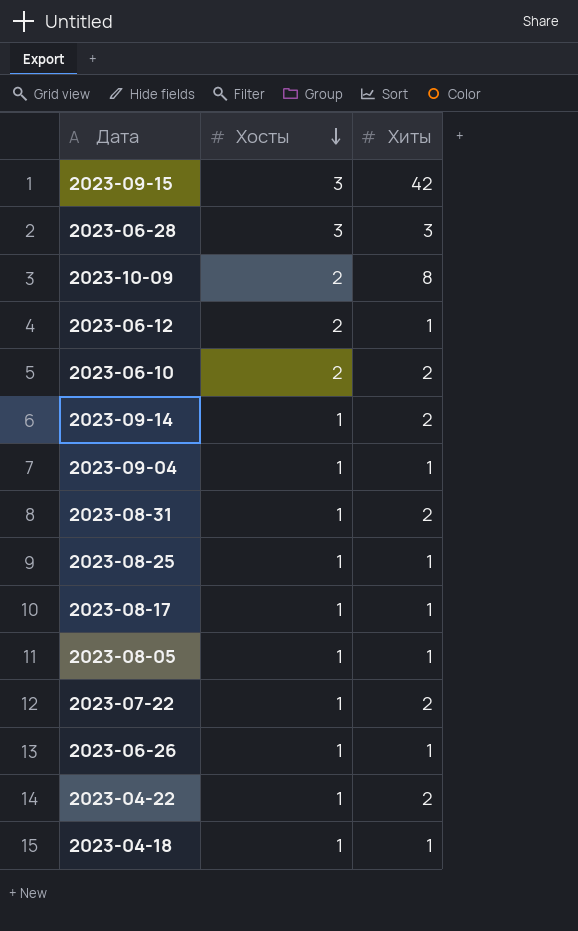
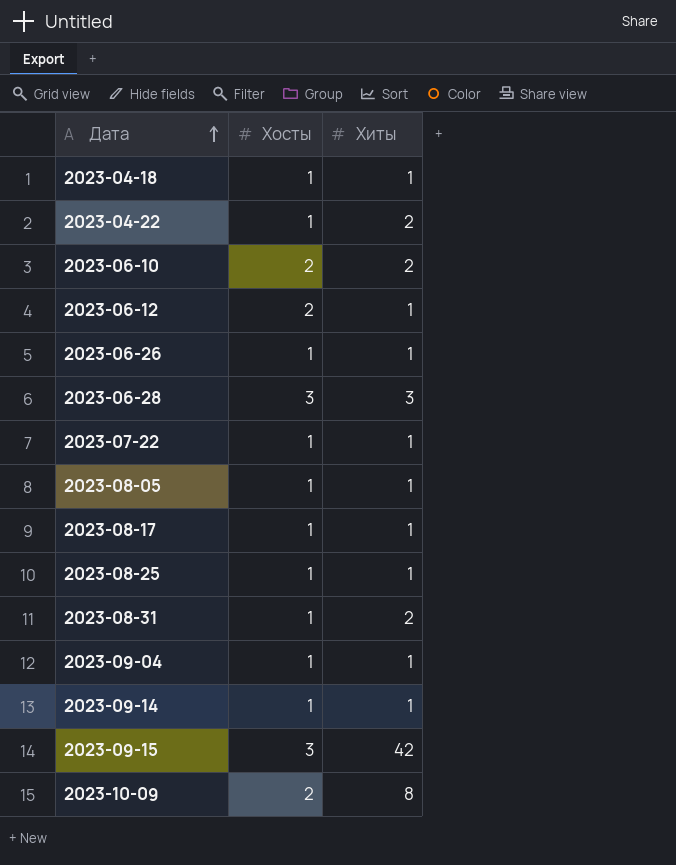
row order: Хосты descending -> Дата ascending
2023-07-22 | Хиты: 2 -> 1
2023-09-14 | Хиты: 2 -> 1

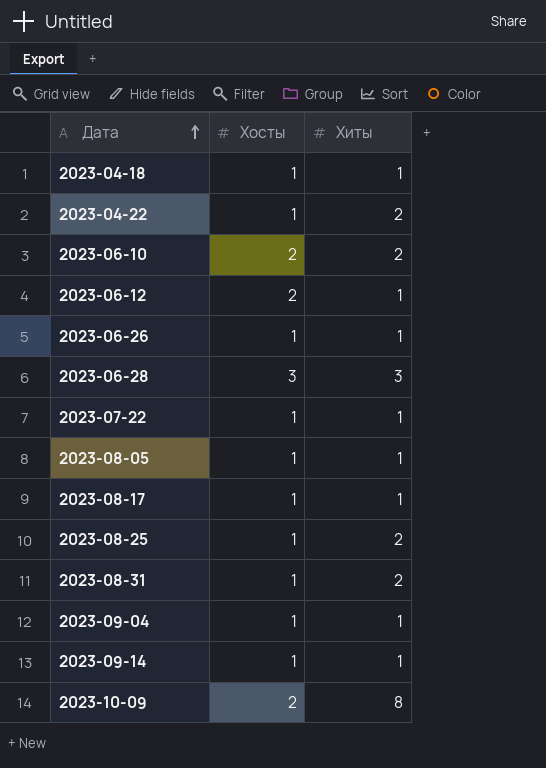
row 2023-09-15: 3 | 42 -> none
2023-08-25 | Хиты: 1 -> 2

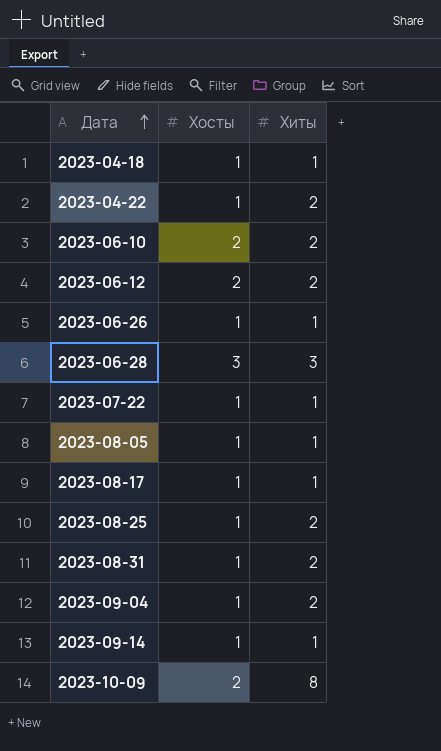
2023-06-12 | Хиты: 1 -> 2
2023-09-04 | Хиты: 1 -> 2

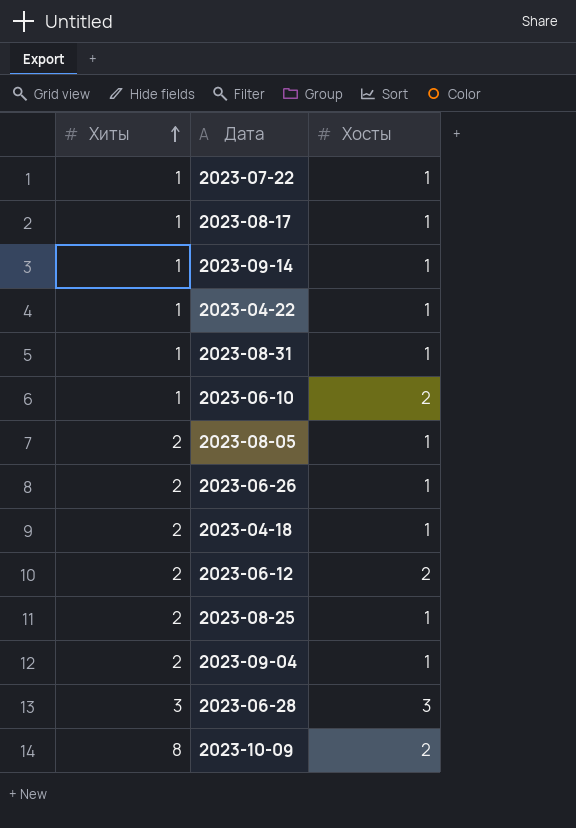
row order: Дата ascending -> Хиты ascending
column Хиты | position: 3 -> 1
2023-04-22 | Хиты: 2 -> 1
2023-08-31 | Хиты: 2 -> 1
2023-06-10 | Хиты: 2 -> 1
2023-08-05 | Хиты: 1 -> 2
2023-06-26 | Хиты: 1 -> 2
2023-04-18 | Хиты: 1 -> 2

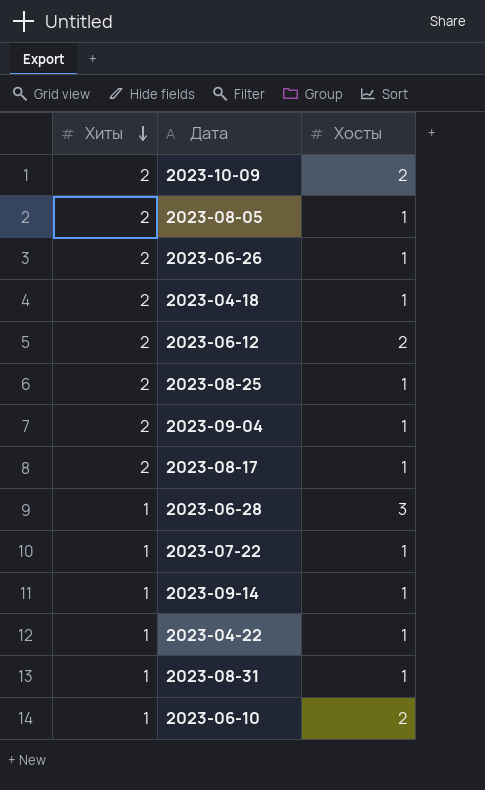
row order: Хиты ascending -> Хиты descending
2023-10-09 | Хиты: 8 -> 2
2023-08-17 | Хиты: 1 -> 2
2023-06-28 | Хиты: 3 -> 1

